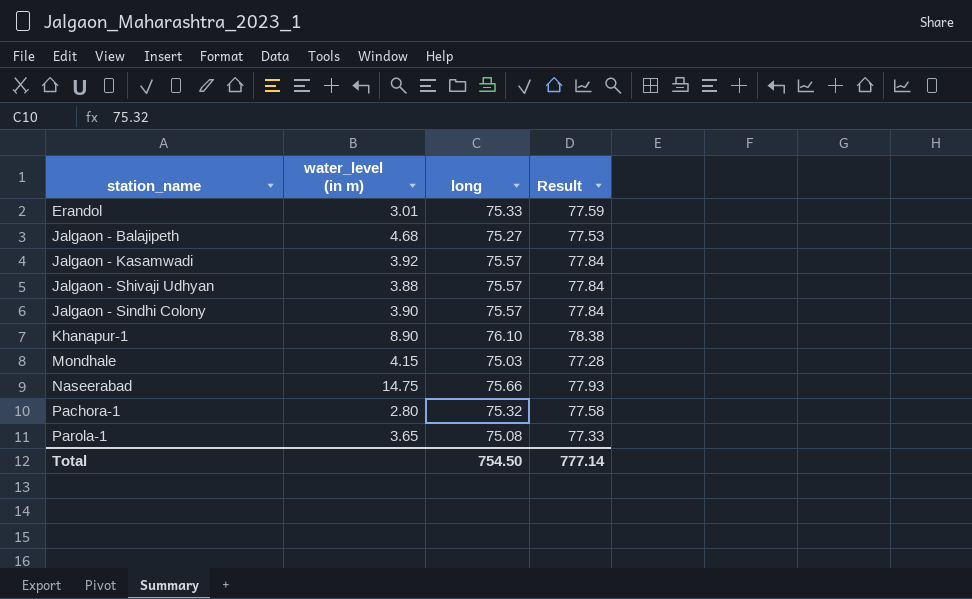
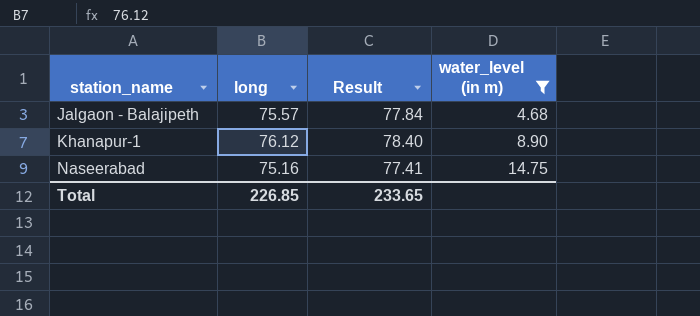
filter: none -> water_level (in m) >= 4.68
column water_level (in m) | position: 2 -> 4
Jalgaon - Balajipeth | long: 75.27 -> 75.57
Jalgaon - Balajipeth | Result: 77.53 -> 77.84
Khanapur-1 | long: 76.10 -> 76.12
Khanapur-1 | Result: 78.38 -> 78.40
Naseerabad | long: 75.66 -> 75.16
Naseerabad | Result: 77.93 -> 77.41
Total | long: 754.50 -> 226.85
Total | Result: 777.14 -> 233.65

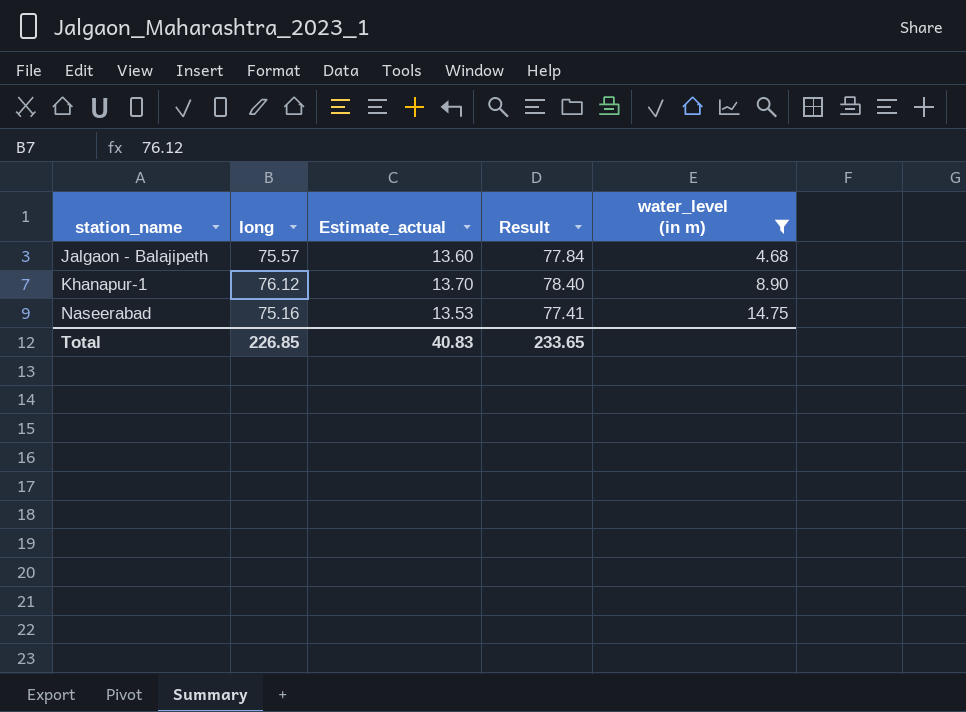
column Estimate_actual | formula: none -> [long] * 0.18

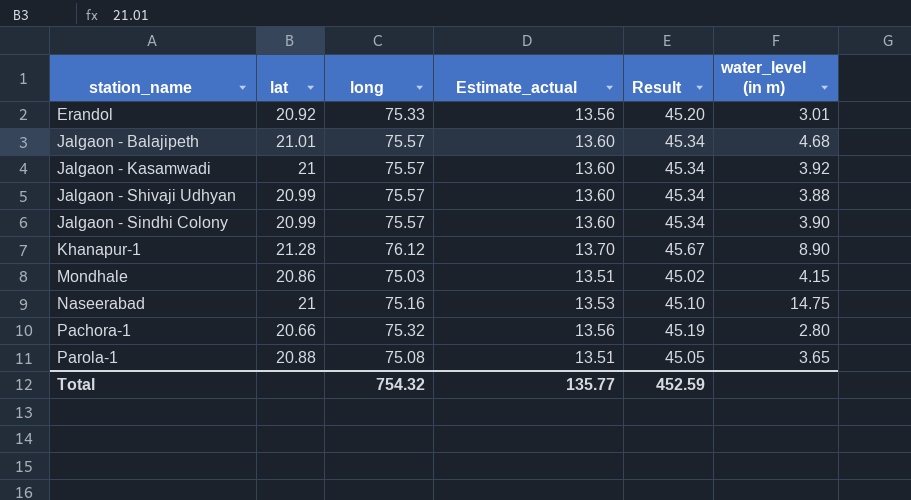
filter: water_level (in m) >= 4.68 -> none
column lat | position: none -> 2
column Result | formula: [long] * 1.03 -> [long] * 0.6
Total | long: 226.85 -> 754.32
Total | Estimate_actual: 40.83 -> 135.77
Total | Result: 233.65 -> 452.59

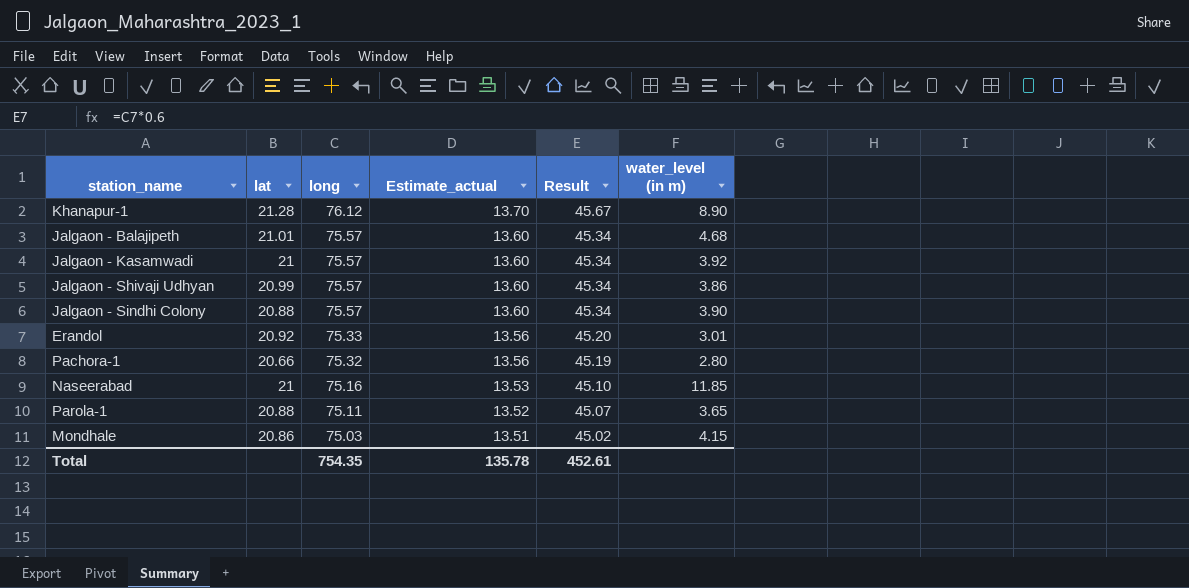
row order: station_name ascending -> long descending
Jalgaon - Shivaji Udhyan | water_level (in m): 3.88 -> 3.86
Jalgaon - Sindhi Colony | lat: 20.99 -> 20.88
Naseerabad | water_level (in m): 14.75 -> 11.85
Parola-1 | long: 75.08 -> 75.11
Parola-1 | Estimate_actual: 13.51 -> 13.52
Parola-1 | Result: 45.05 -> 45.07
Total | long: 754.32 -> 754.35
Total | Estimate_actual: 135.77 -> 135.78
Total | Result: 452.59 -> 452.61

